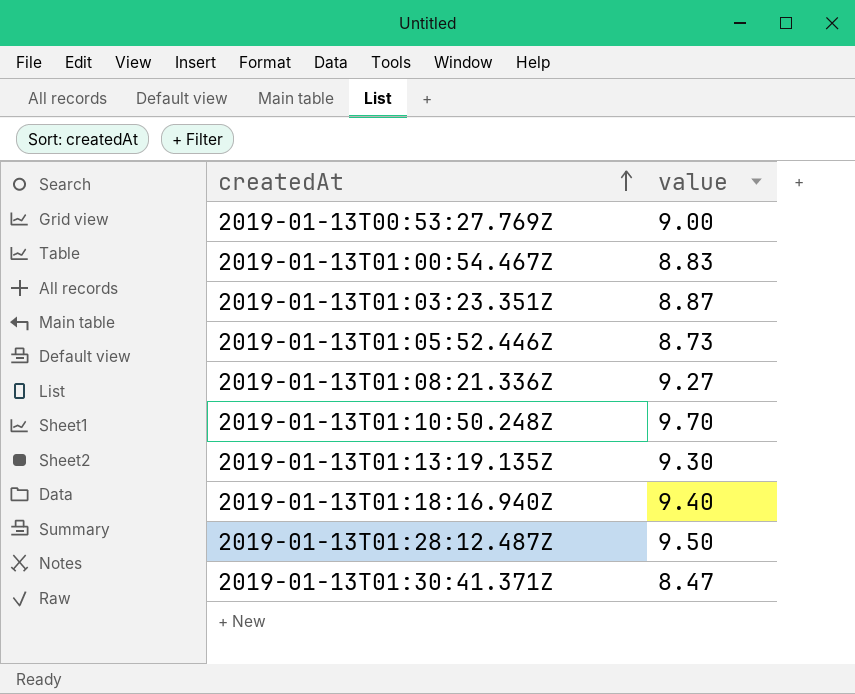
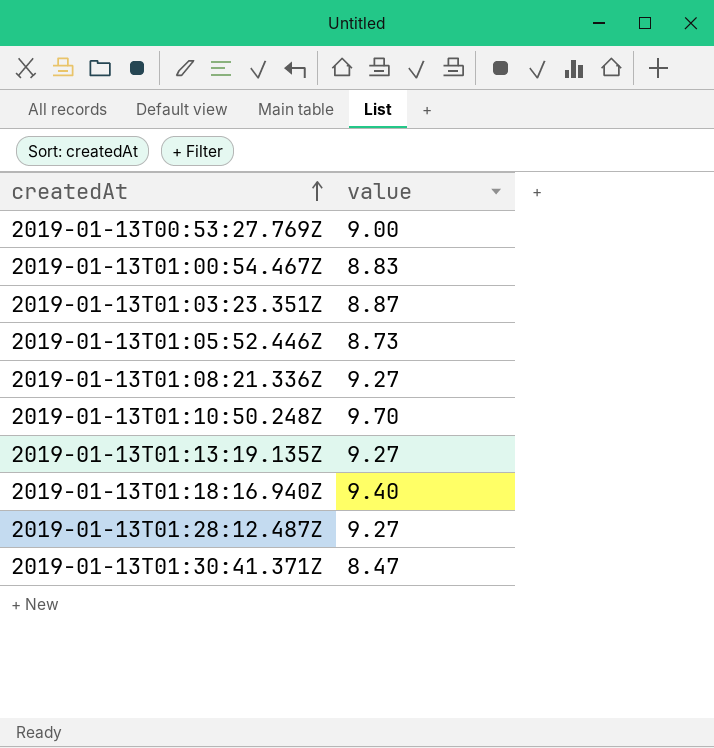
2019-01-13T01:13:19.135Z | value: 9.30 -> 9.27
2019-01-13T01:28:12.487Z | value: 9.50 -> 9.27

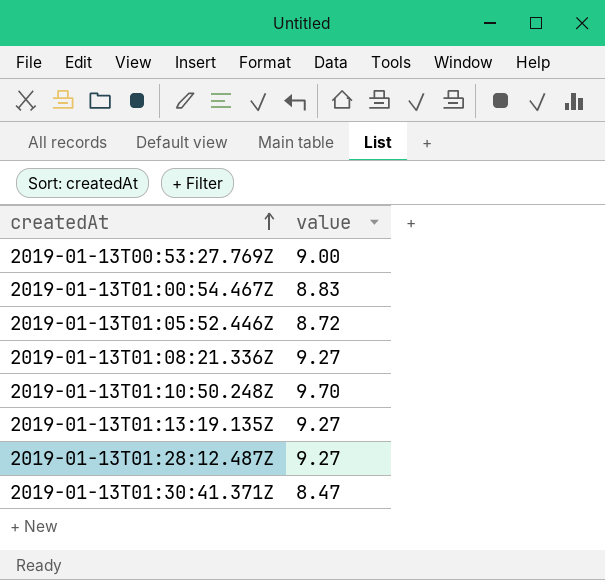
row 2019-01-13T01:03:23.351Z: 8.87 -> none
row 2019-01-13T01:18:16.940Z: 9.40 -> none
2019-01-13T01:05:52.446Z | value: 8.73 -> 8.72

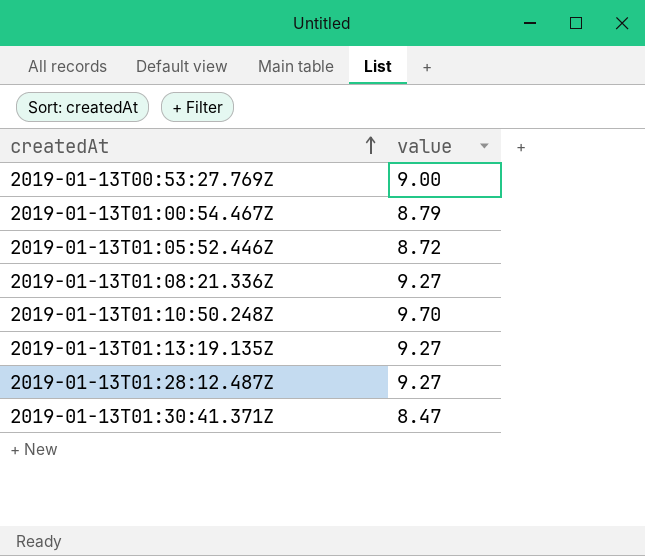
2019-01-13T01:00:54.467Z | value: 8.83 -> 8.79

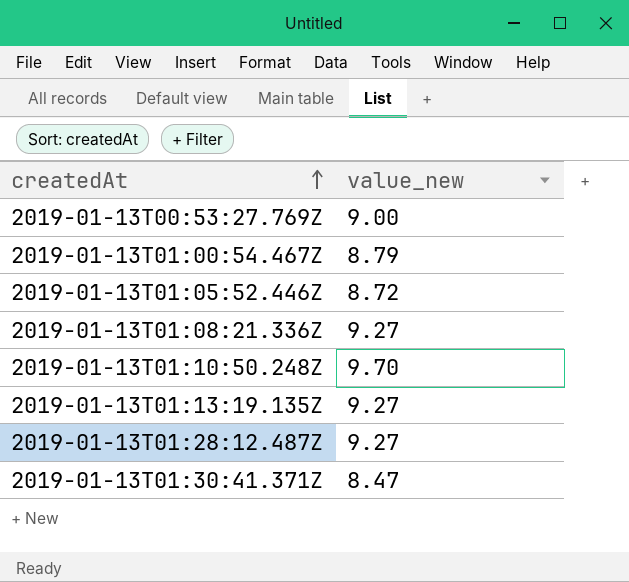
column name: value -> value_new

